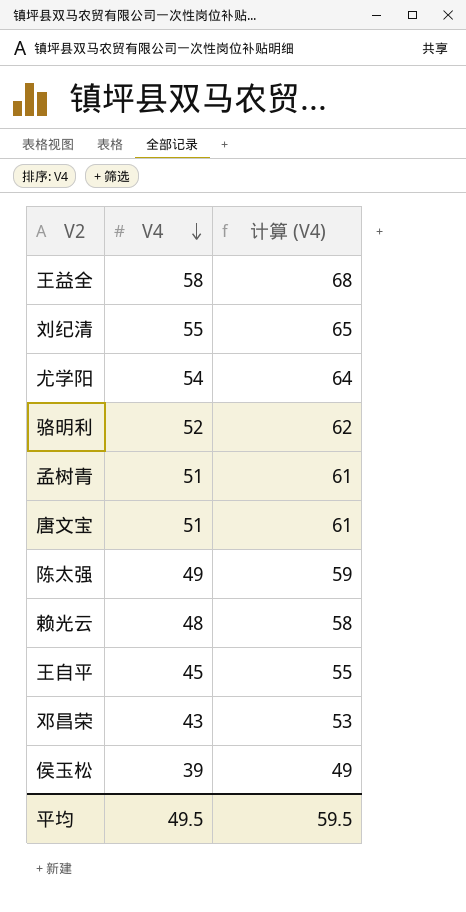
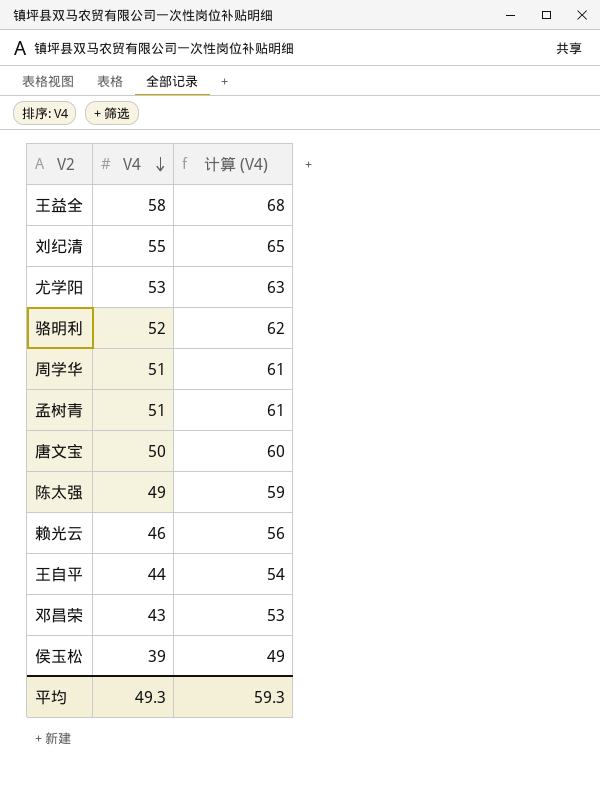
尤学阳 | V4: 54 -> 53
尤学阳 | 计算 (V4): 64 -> 63
row 周学华: none -> 51 | 61
唐文宝 | V4: 51 -> 50
唐文宝 | 计算 (V4): 61 -> 60
赖光云 | V4: 48 -> 46
赖光云 | 计算 (V4): 58 -> 56
王自平 | V4: 45 -> 44
王自平 | 计算 (V4): 55 -> 54
平均 | V4: 49.5 -> 49.3
平均 | 计算 (V4): 59.5 -> 59.3

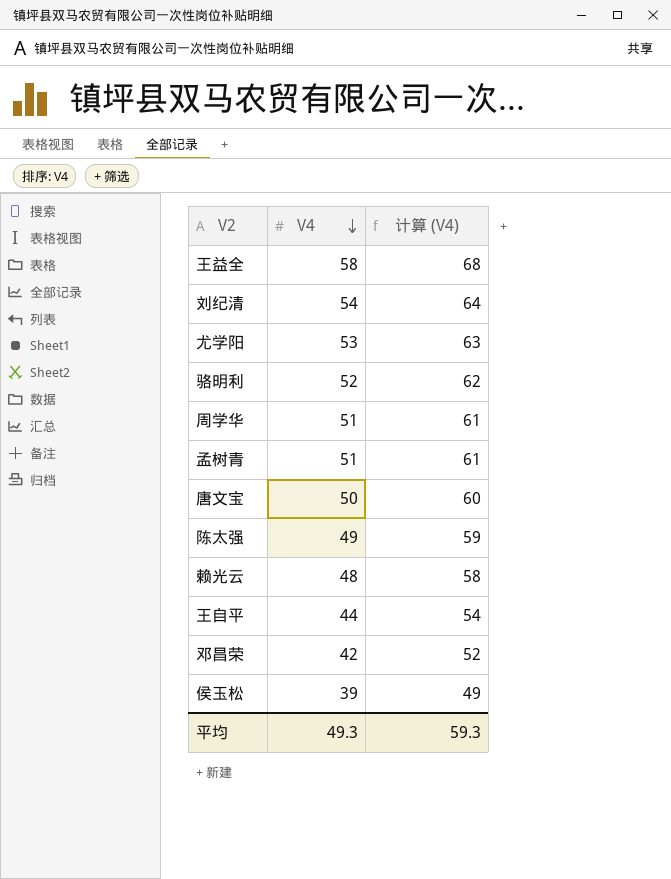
刘纪清 | V4: 55 -> 54
刘纪清 | 计算 (V4): 65 -> 64
赖光云 | V4: 46 -> 48
赖光云 | 计算 (V4): 56 -> 58
邓昌荣 | V4: 43 -> 42
邓昌荣 | 计算 (V4): 53 -> 52

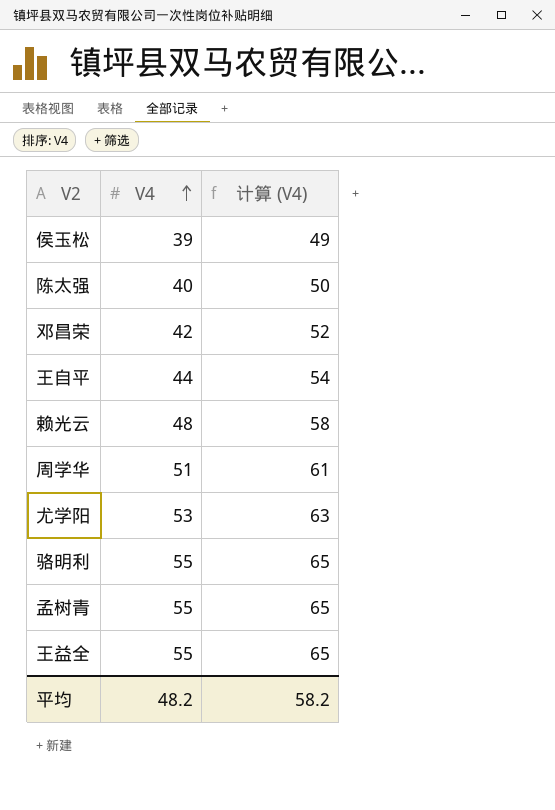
row order: V4 descending -> V4 ascending
row 刘纪清: 54 | 64 -> none
row 唐文宝: 50 | 60 -> none
陈太强 | V4: 49 -> 40
陈太强 | 计算 (V4): 59 -> 50
骆明利 | V4: 52 -> 55
骆明利 | 计算 (V4): 62 -> 65
孟树青 | V4: 51 -> 55
孟树青 | 计算 (V4): 61 -> 65
王益全 | V4: 58 -> 55
王益全 | 计算 (V4): 68 -> 65
平均 | V4: 49.3 -> 48.2
平均 | 计算 (V4): 59.3 -> 58.2

